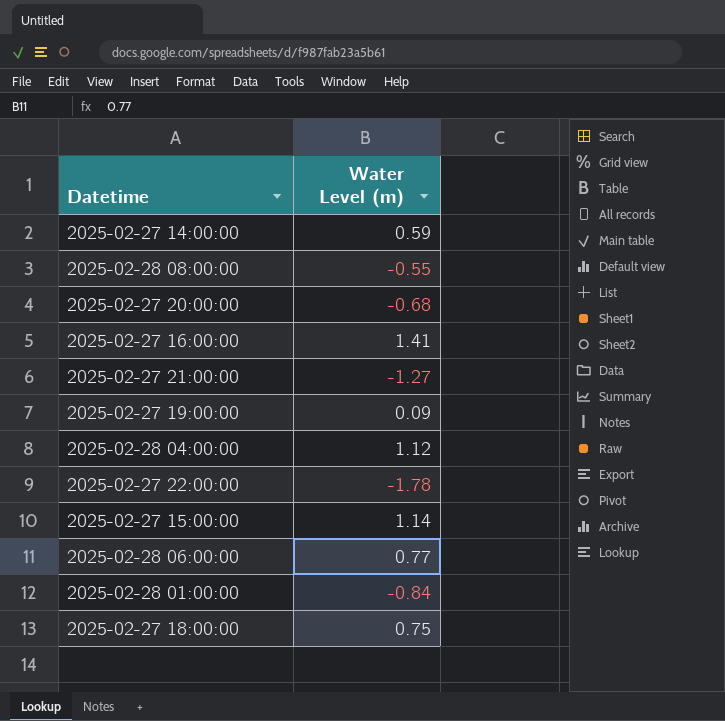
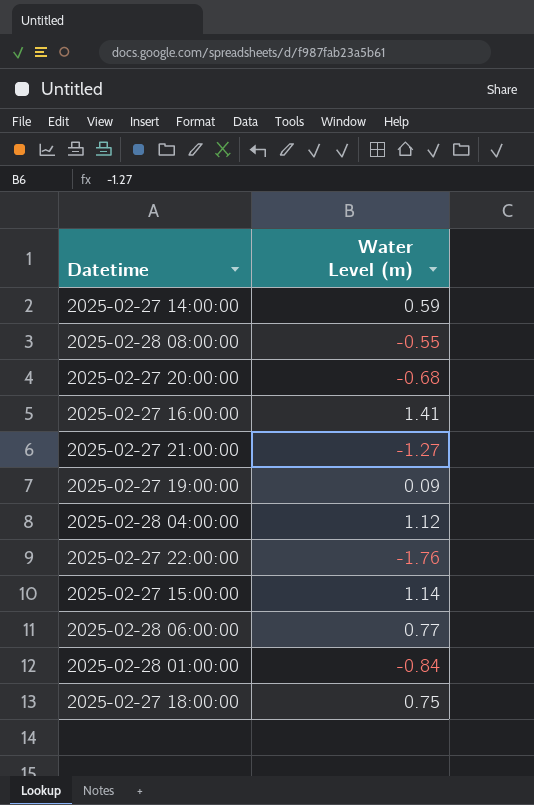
2025-02-27 22:00:00 | Water Level (m): -1.78 -> -1.76

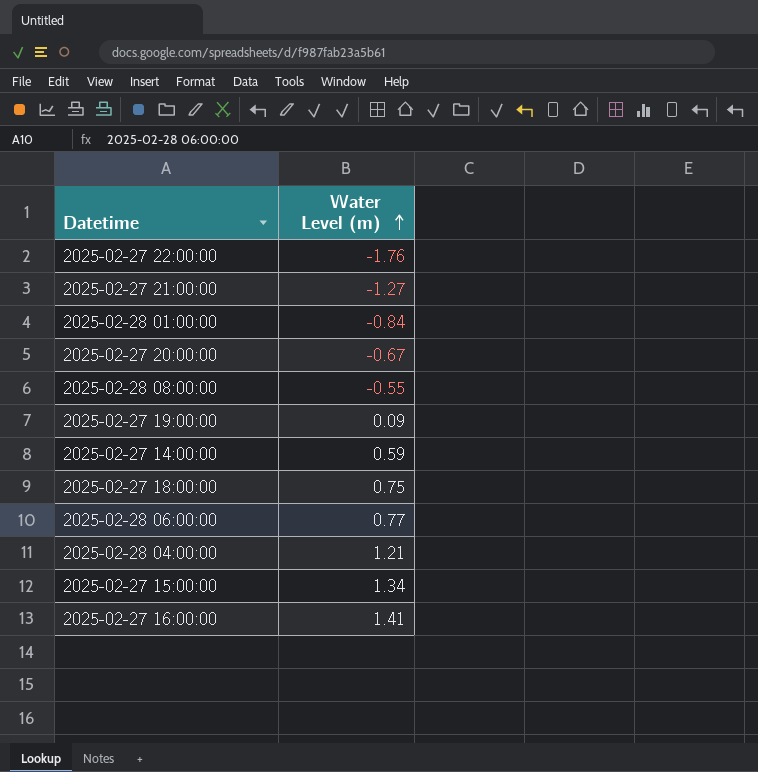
row order: none -> Water Level (m) ascending
2025-02-27 20:00:00 | Water Level (m): -0.68 -> -0.67
2025-02-28 04:00:00 | Water Level (m): 1.12 -> 1.21
2025-02-27 15:00:00 | Water Level (m): 1.14 -> 1.34

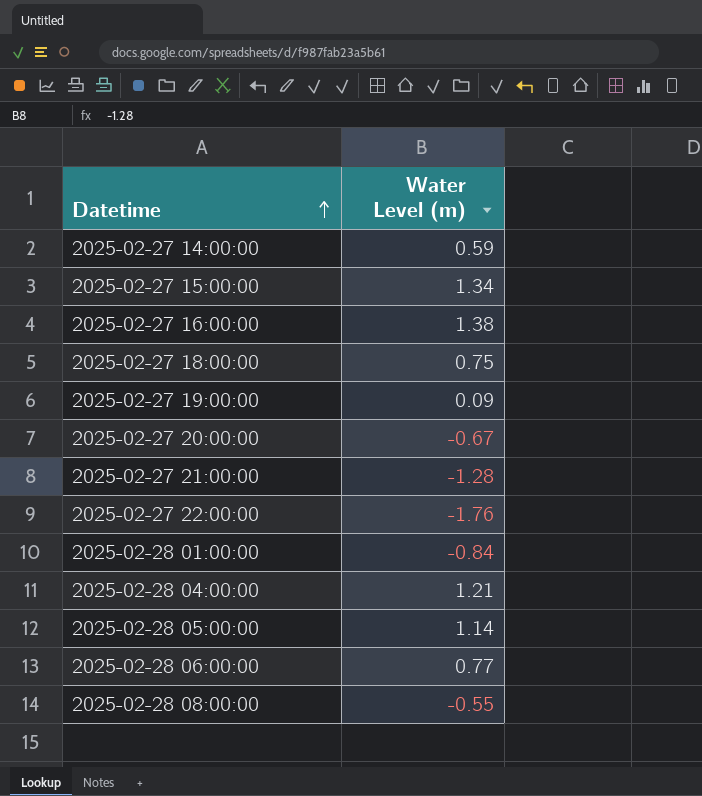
row order: Water Level (m) ascending -> Datetime ascending
2025-02-27 16:00:00 | Water Level (m): 1.41 -> 1.38
2025-02-27 21:00:00 | Water Level (m): -1.27 -> -1.28
row 2025-02-28 05:00:00: none -> 1.14

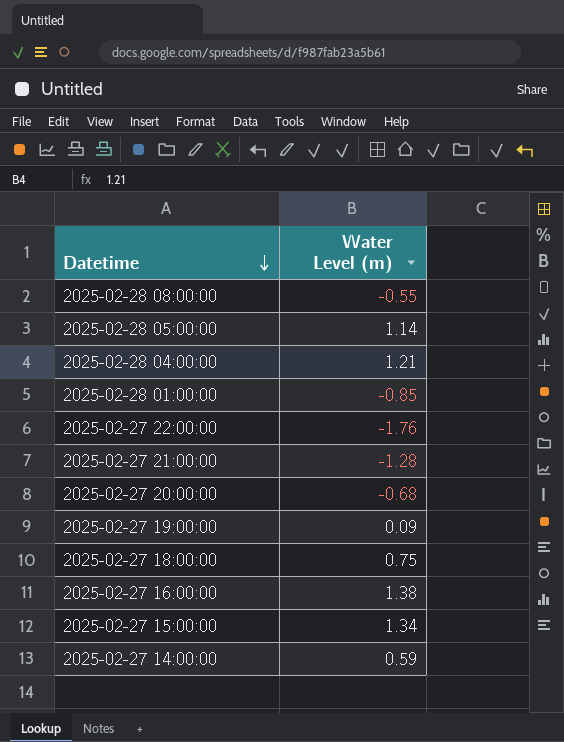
row order: Datetime ascending -> Datetime descending
row 2025-02-28 06:00:00: 0.77 -> none
2025-02-28 01:00:00 | Water Level (m): -0.84 -> -0.85
2025-02-27 20:00:00 | Water Level (m): -0.67 -> -0.68

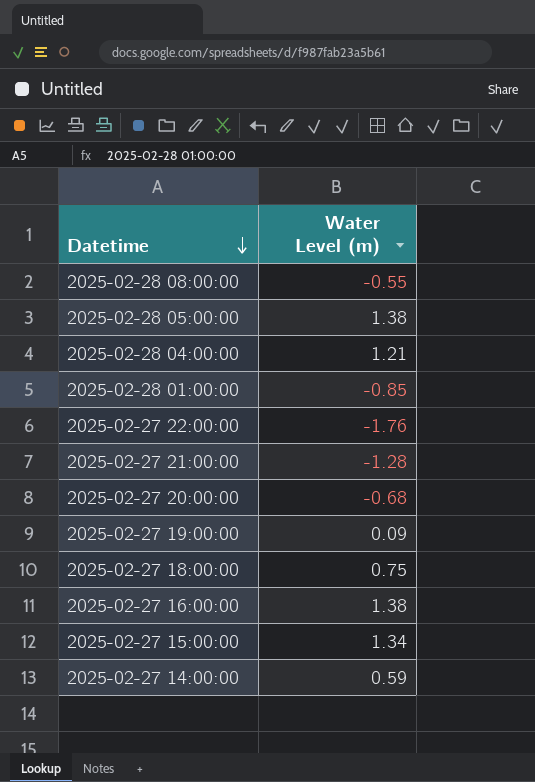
2025-02-28 05:00:00 | Water Level (m): 1.14 -> 1.38

